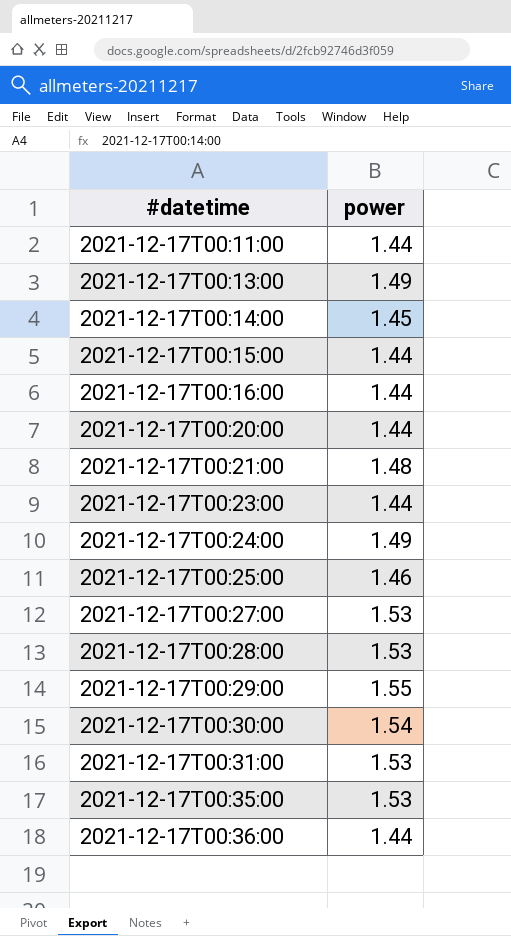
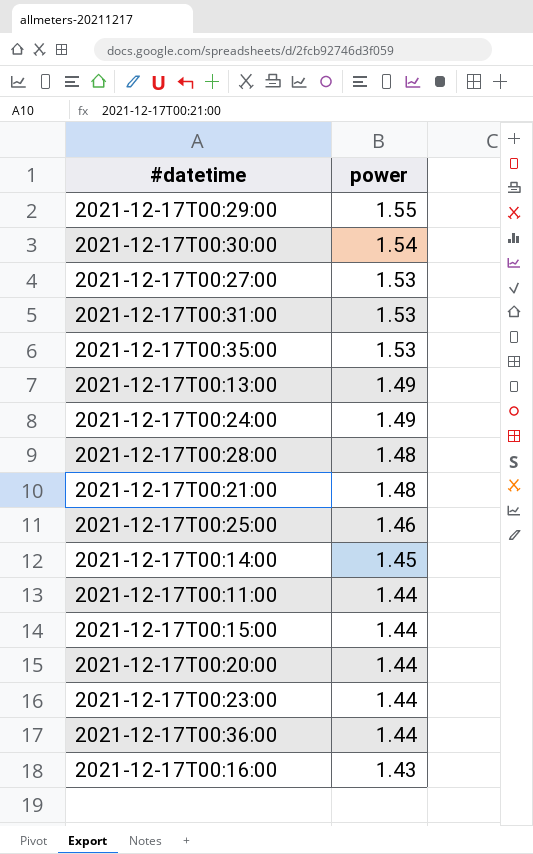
row order: #datetime ascending -> power descending
2021-12-17T00:28:00 | power: 1.53 -> 1.48
2021-12-17T00:16:00 | power: 1.44 -> 1.43

